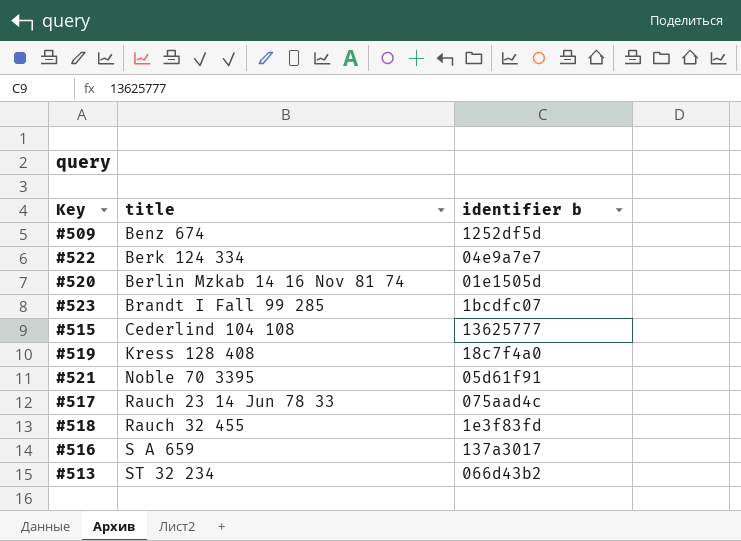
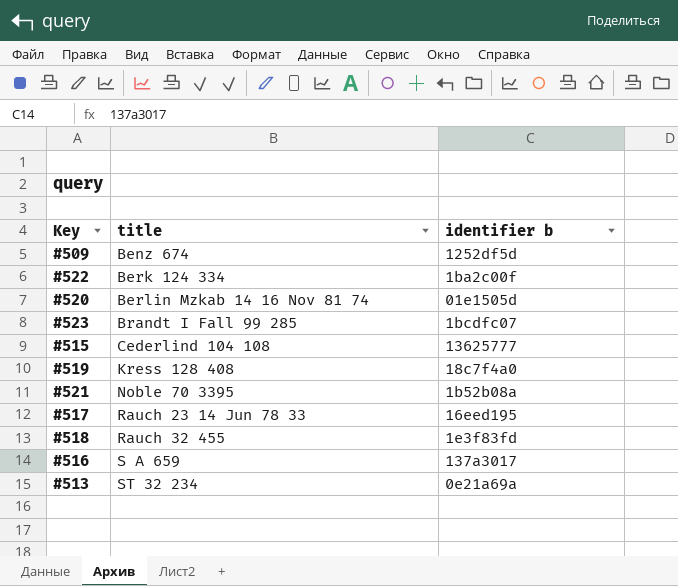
#522 | identifier b: 04e9a7e7 -> 1ba2c00f
#521 | identifier b: 05d61f91 -> 1b52b08a
#517 | identifier b: 075aad4c -> 16eed195
#513 | identifier b: 066d43b2 -> 0e21a69a

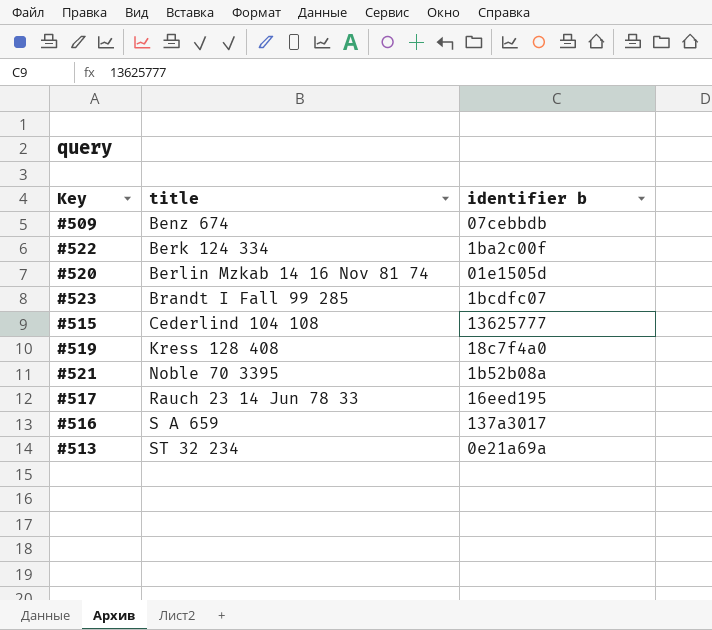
row #518: Rauch 32 455 | 1e3f83fd -> none
#509 | identifier b: 1252df5d -> 07cebbdb

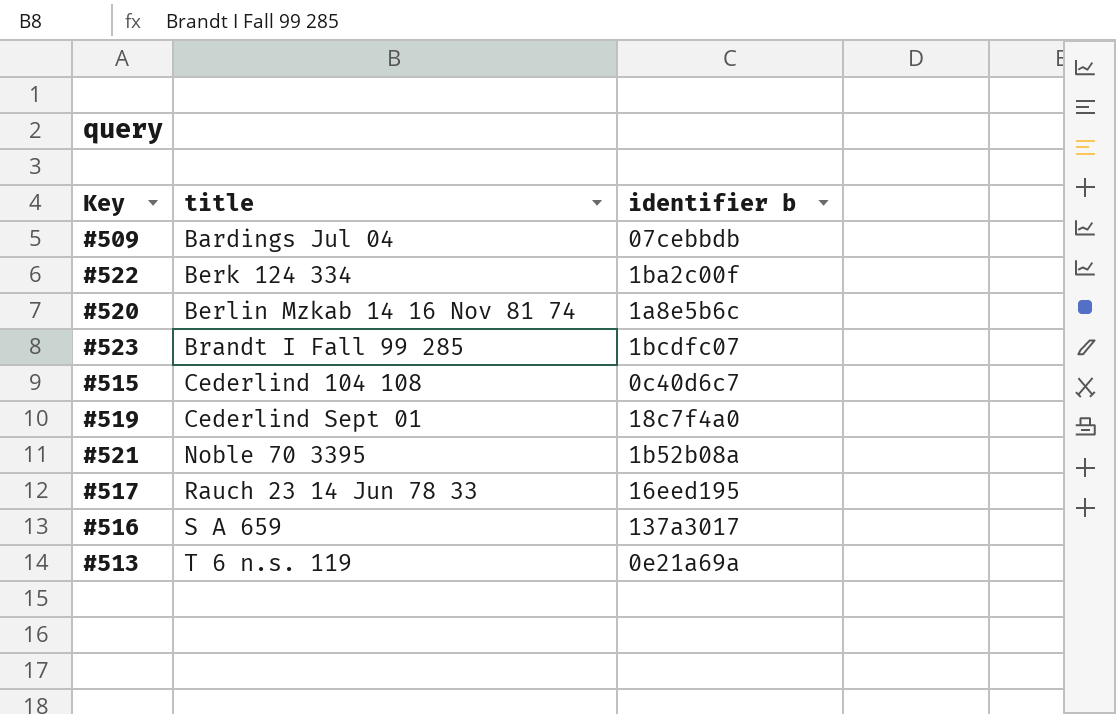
#509 | title: Benz 674 -> Bardings Jul 04
#520 | identifier b: 01e1505d -> 1a8e5b6c
#515 | identifier b: 13625777 -> 0c40d6c7
#519 | title: Kress 128 408 -> Cederlind Sept 01
#513 | title: ST 32 234 -> T 6 n.s. 119

